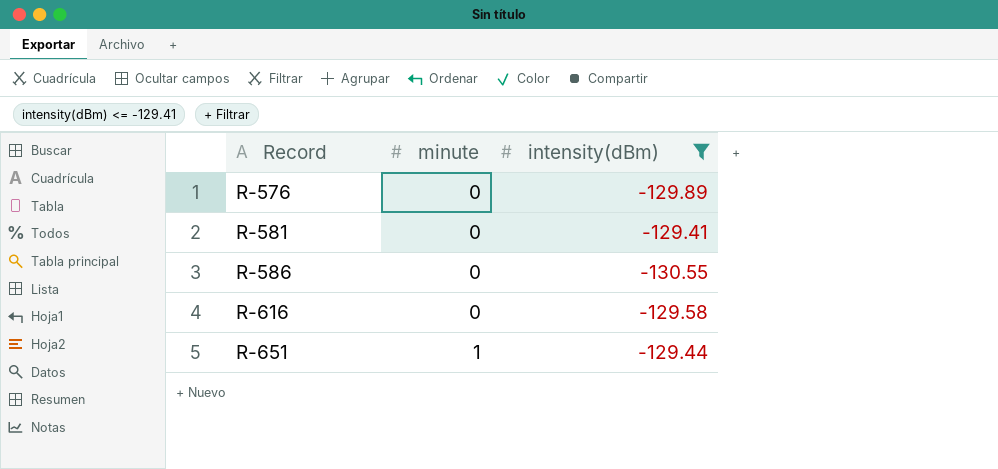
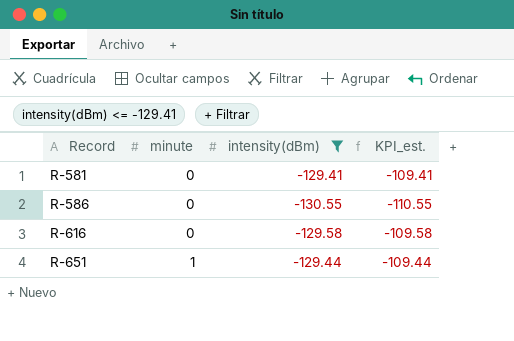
column KPI_est. | formula: none -> [intensity(dBm)] + 20
row R-576: 0 | -129.89 -> none

